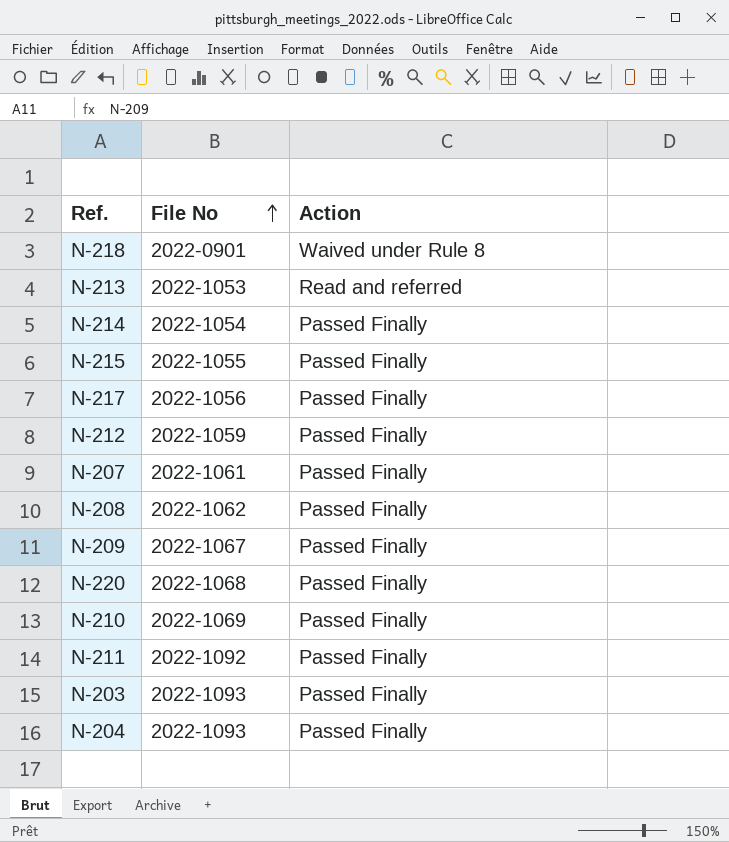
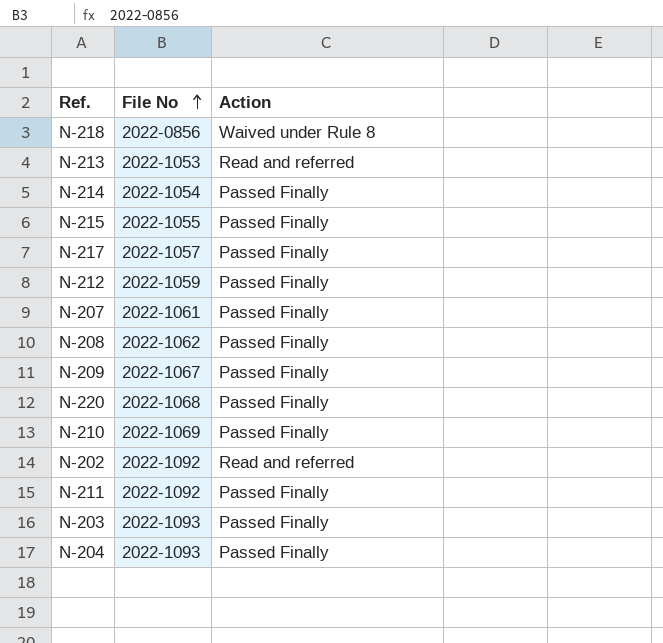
N-218 | File No: 2022-0901 -> 2022-0856
N-217 | File No: 2022-1056 -> 2022-1057
row N-202: none -> 2022-1092 | Read and referred

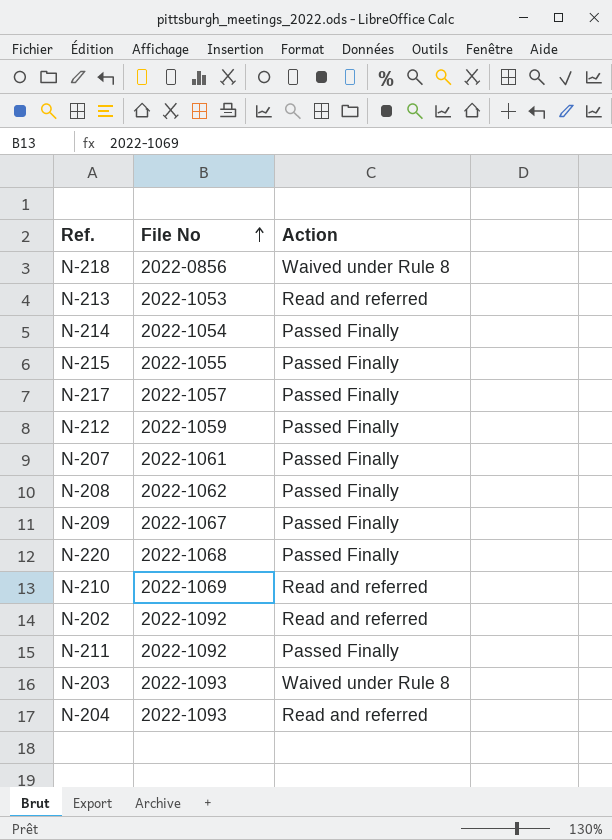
N-210 | Action: Passed Finally -> Read and referred
N-203 | Action: Passed Finally -> Waived under Rule 8
N-204 | Action: Passed Finally -> Read and referred

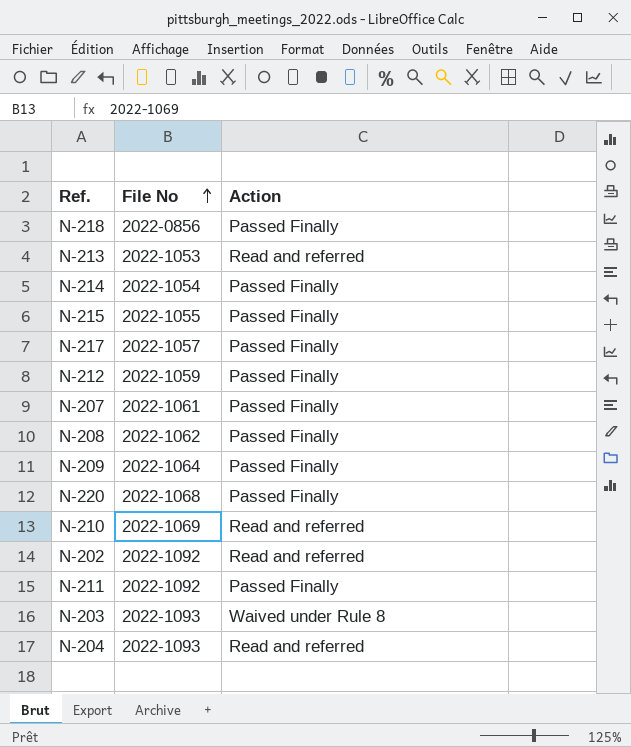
N-218 | Action: Waived under Rule 8 -> Passed Finally
N-209 | File No: 2022-1067 -> 2022-1064

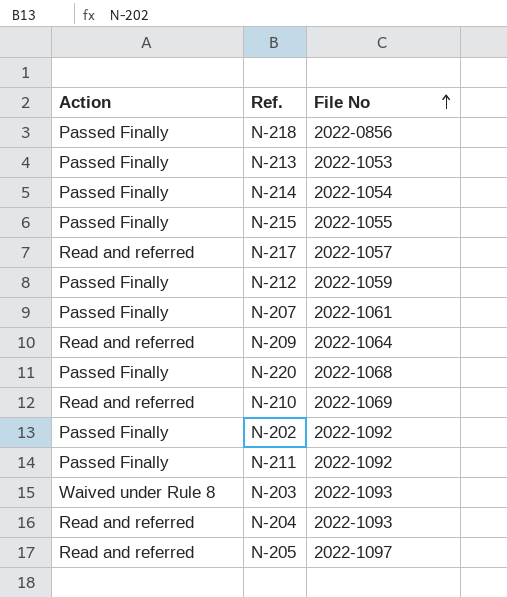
column Action | position: 3 -> 1
row N-208: 2022-1062 | Passed Finally -> none
N-213 | Action: Read and referred -> Passed Finally
N-217 | Action: Passed Finally -> Read and referred
N-209 | Action: Passed Finally -> Read and referred
N-202 | Action: Read and referred -> Passed Finally
row N-205: none -> Read and referred | 2022-1097

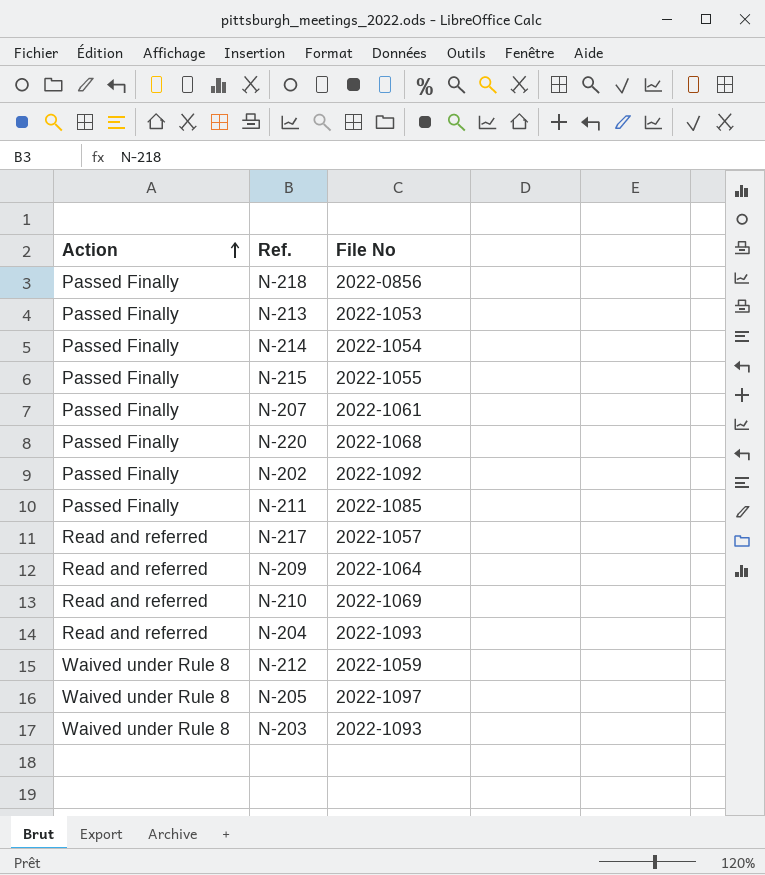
row order: File No ascending -> Action ascending
N-211 | File No: 2022-1092 -> 2022-1085
N-212 | Action: Passed Finally -> Waived under Rule 8
N-205 | Action: Read and referred -> Waived under Rule 8

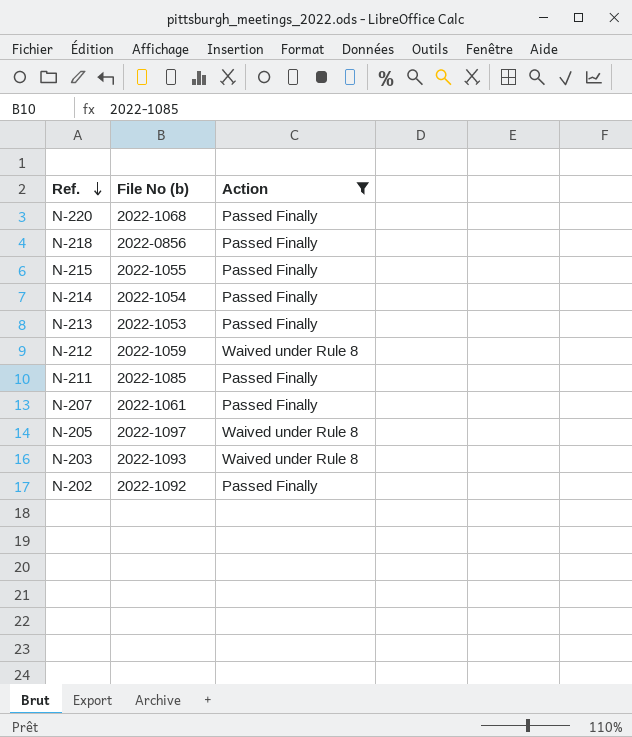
filter: none -> Action != Read and referred
row order: Action ascending -> Ref. descending
column name: File No -> File No (b)
column Action | position: 1 -> 3

